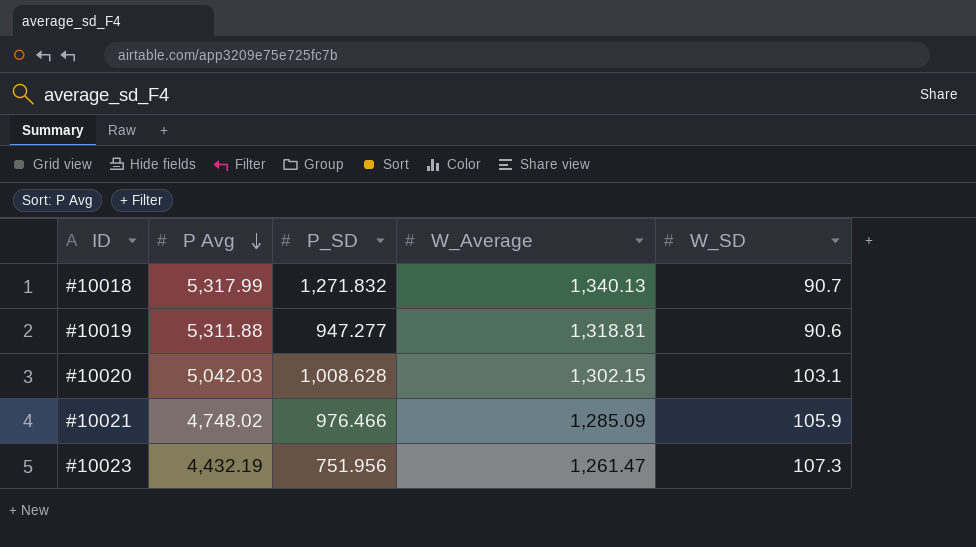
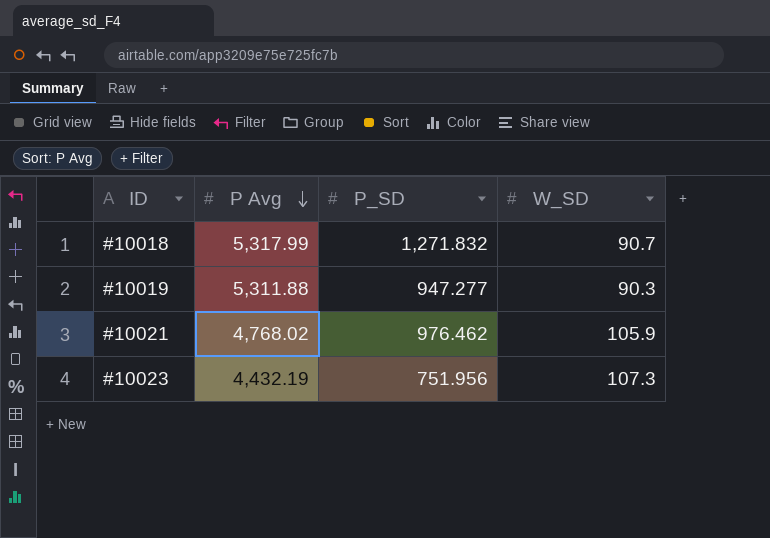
column W_Average | position: 4 -> none
row #10020: 5,042.03 | 1,008.628 | 1,302.15 | 103.1 -> none
#10019 | W_SD: 90.6 -> 90.3
#10021 | P Avg: 4,748.02 -> 4,768.02
#10021 | P_SD: 976.466 -> 976.462

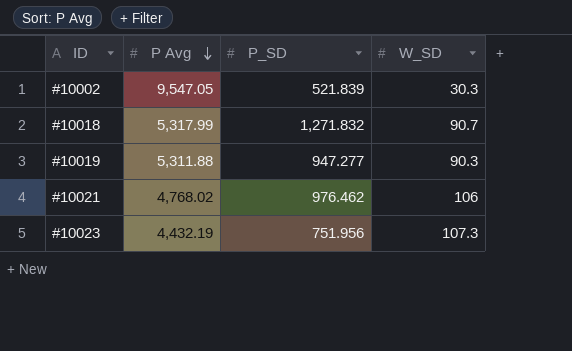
row #10002: none -> 9,547.05 | 521.839 | 30.3
#10021 | W_SD: 105.9 -> 106

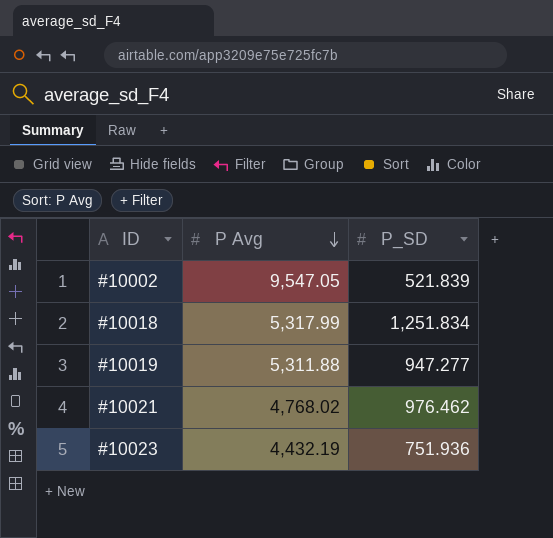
column W_SD | position: 4 -> none
#10018 | P_SD: 1,271.832 -> 1,251.834
#10023 | P_SD: 751.956 -> 751.936

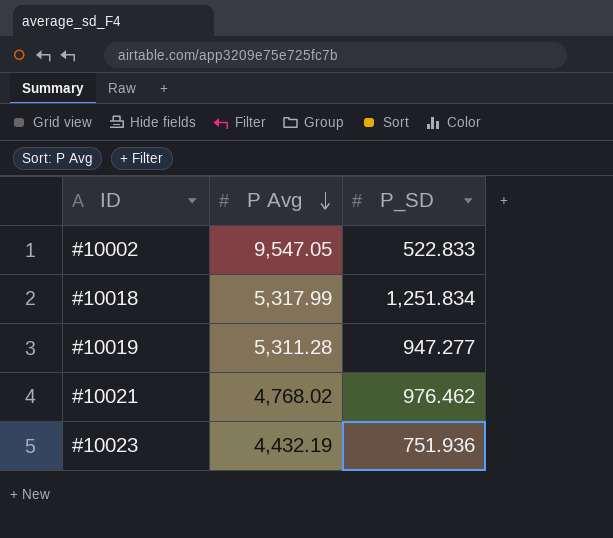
#10002 | P_SD: 521.839 -> 522.833
#10019 | P Avg: 5,311.88 -> 5,311.28

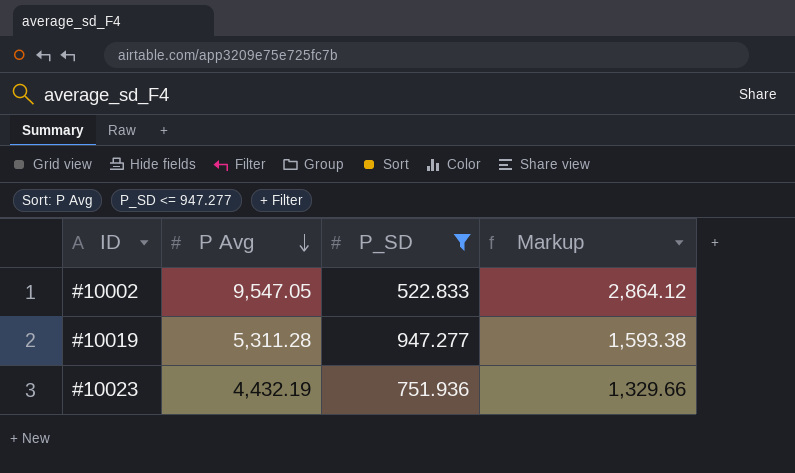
filter: none -> P_SD <= 947.277
column Markup | formula: none -> [P Avg] * 0.3

